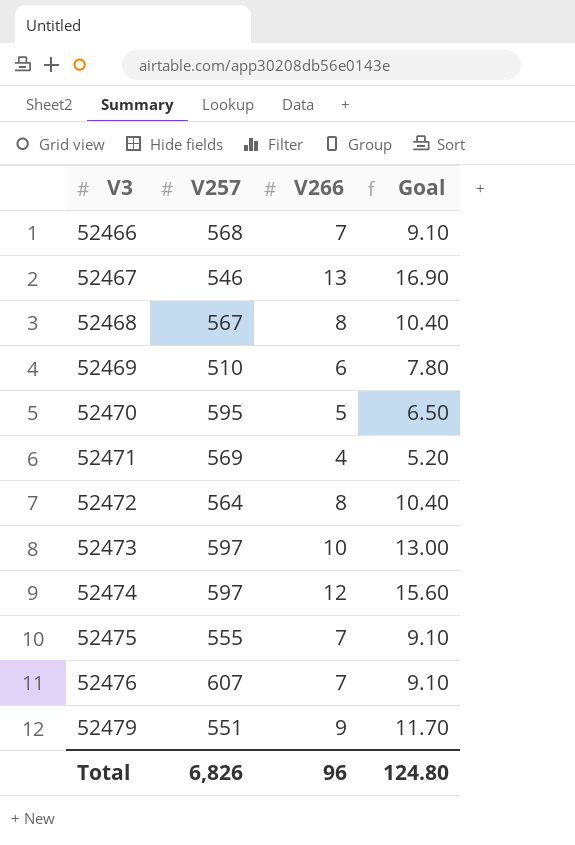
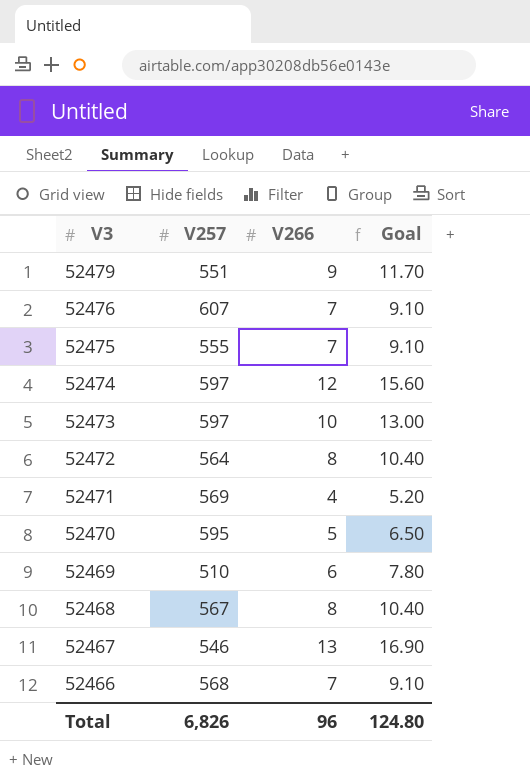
row order: V3 ascending -> V3 descending

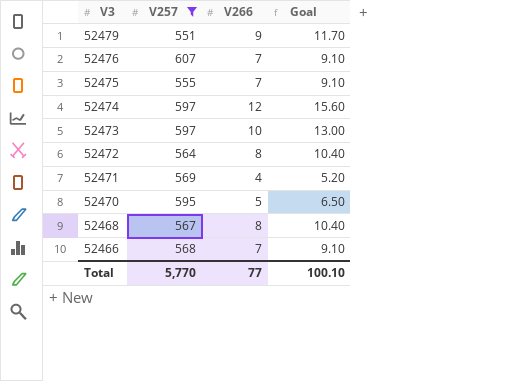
filter: none -> V257 >= 551
Total | V257: 6,826 -> 5,770
Total | V266: 96 -> 77
Total | Goal: 124.80 -> 100.10

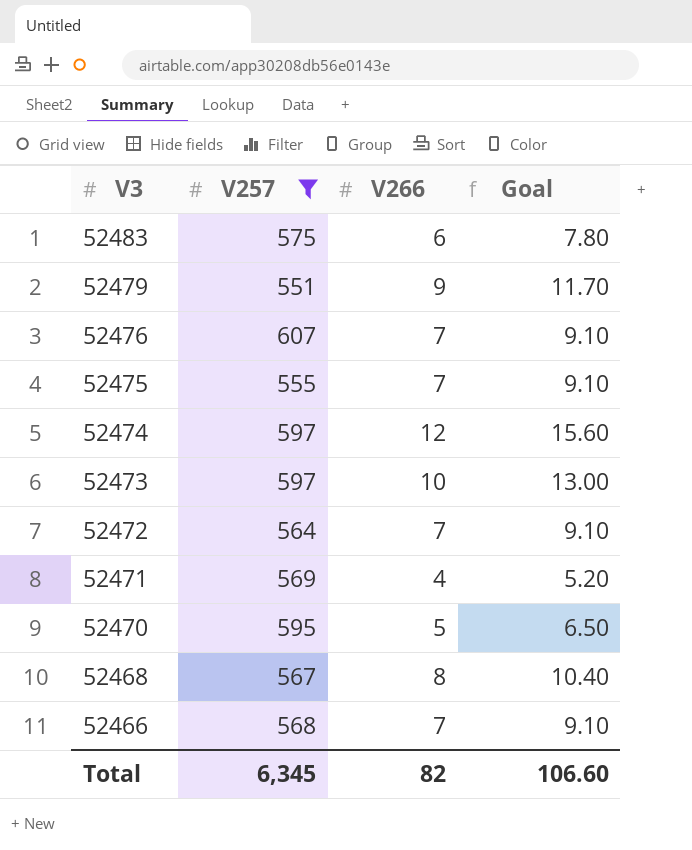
row 52483: none -> 575 | 6 | 7.80
52472 | V266: 8 -> 7
52472 | Goal: 10.40 -> 9.10
Total | V257: 5,770 -> 6,345
Total | V266: 77 -> 82
Total | Goal: 100.10 -> 106.60

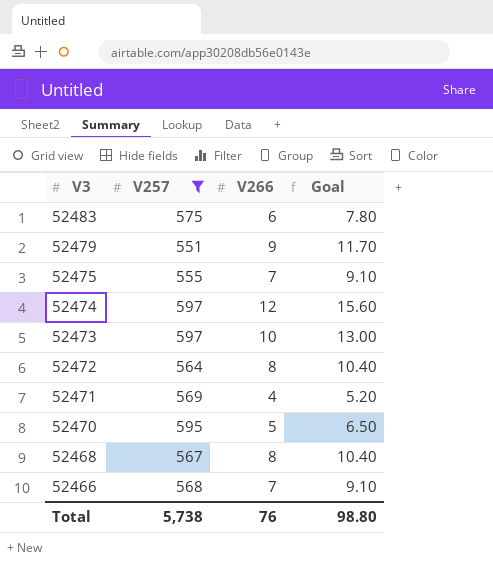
row 52476: 607 | 7 | 9.10 -> none
52472 | V266: 7 -> 8
52472 | Goal: 9.10 -> 10.40
Total | V257: 6,345 -> 5,738
Total | V266: 82 -> 76
Total | Goal: 106.60 -> 98.80

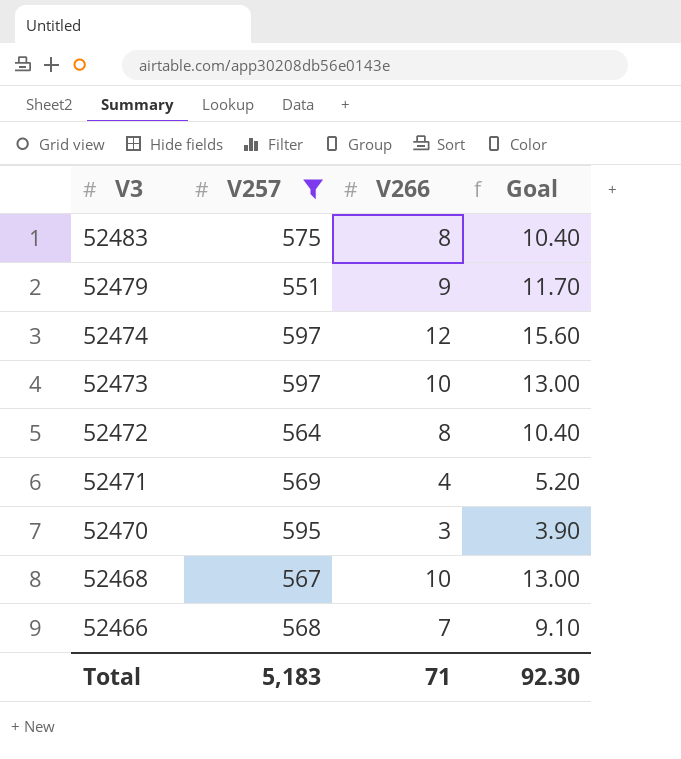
row 52475: 555 | 7 | 9.10 -> none
52483 | V266: 6 -> 8
52483 | Goal: 7.80 -> 10.40
52470 | V266: 5 -> 3
52470 | Goal: 6.50 -> 3.90
52468 | V266: 8 -> 10
52468 | Goal: 10.40 -> 13.00
Total | V257: 5,738 -> 5,183
Total | V266: 76 -> 71
Total | Goal: 98.80 -> 92.30

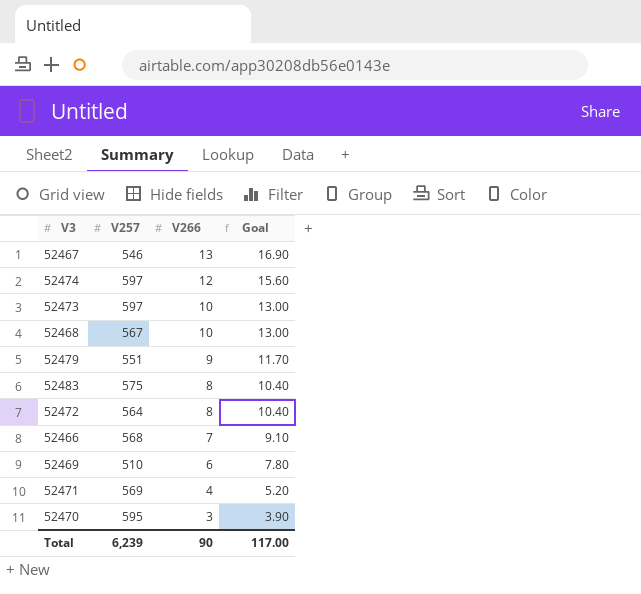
filter: V257 >= 551 -> none
row order: V3 descending -> V266 descending
Total | V257: 5,183 -> 6,239
Total | V266: 71 -> 90
Total | Goal: 92.30 -> 117.00

